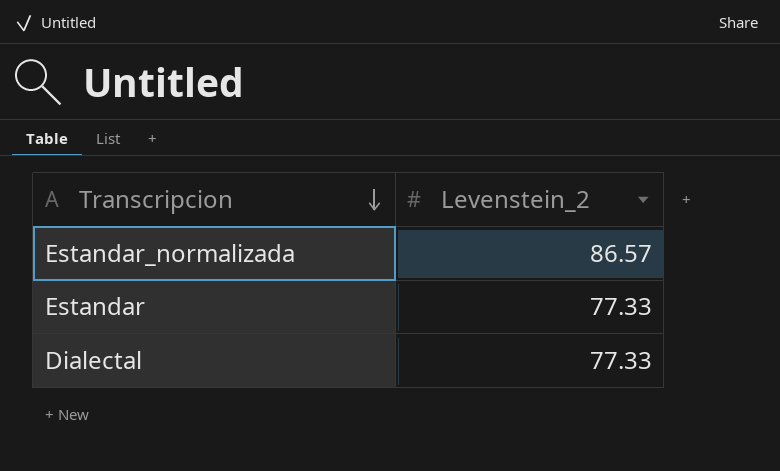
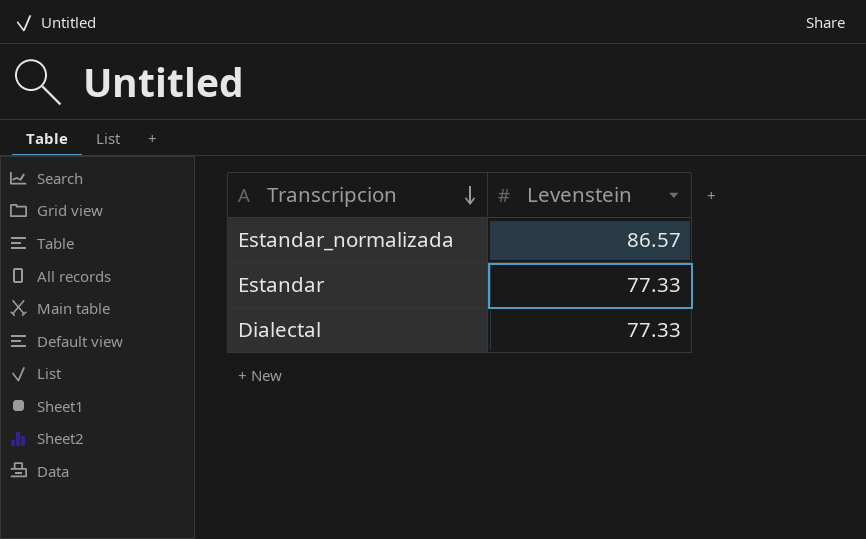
column name: Levenstein_2 -> Levenstein

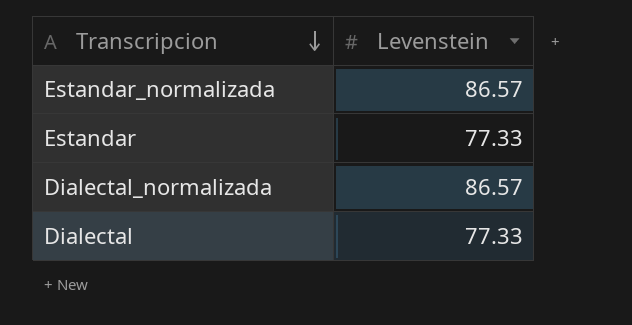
row Dialectal_normalizada: none -> 86.57

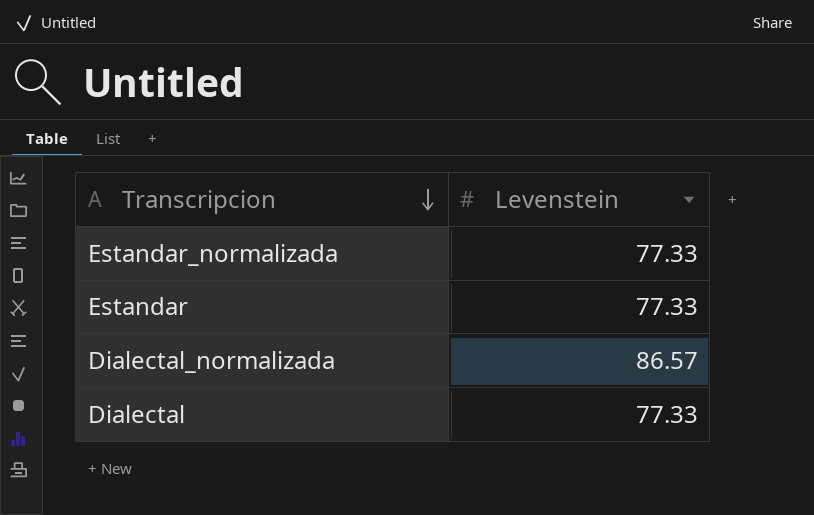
Estandar_normalizada | Levenstein: 86.57 -> 77.33

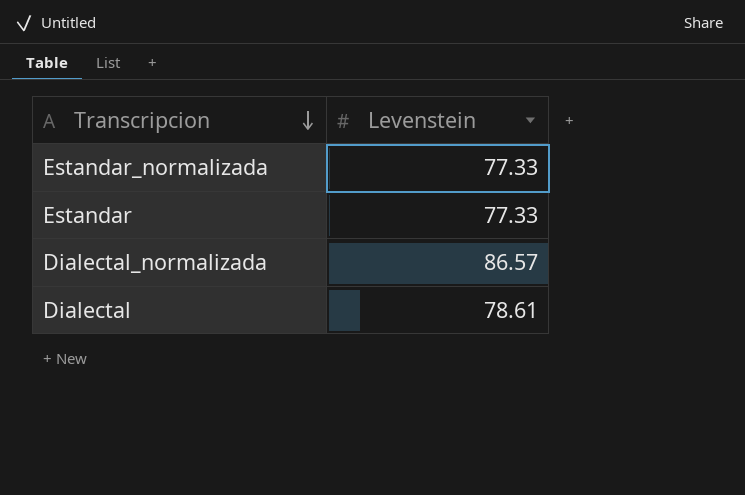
Dialectal | Levenstein: 77.33 -> 78.61

